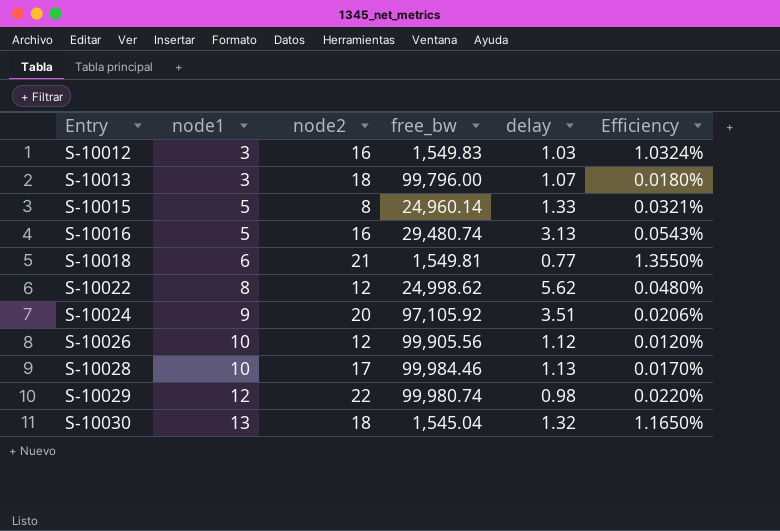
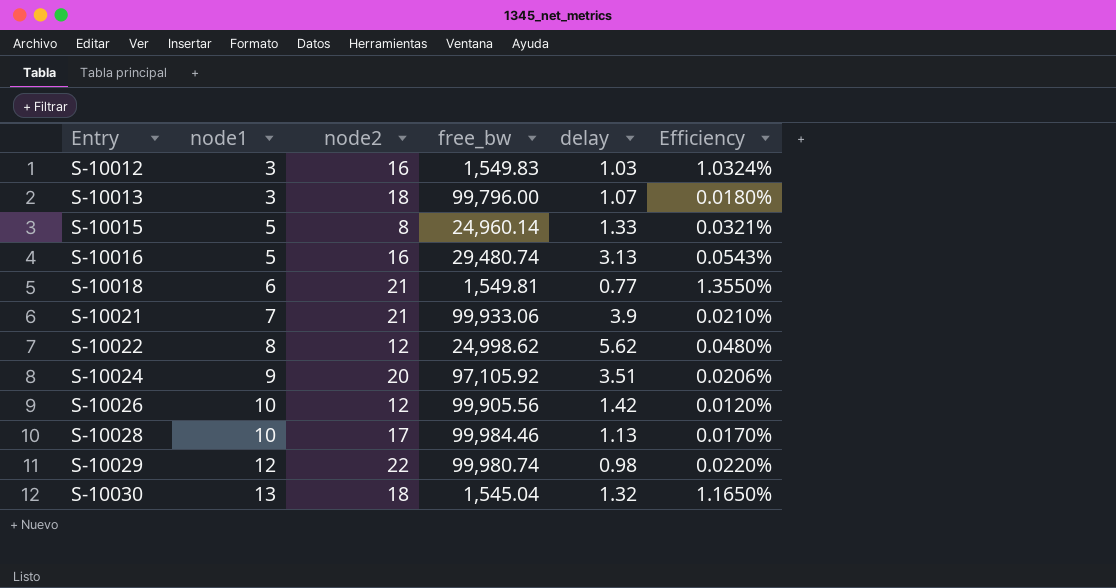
row S-10021: none -> 7 | 21 | 99,933.06 | 3.9 | 0.0210%
S-10026 | delay: 1.12 -> 1.42

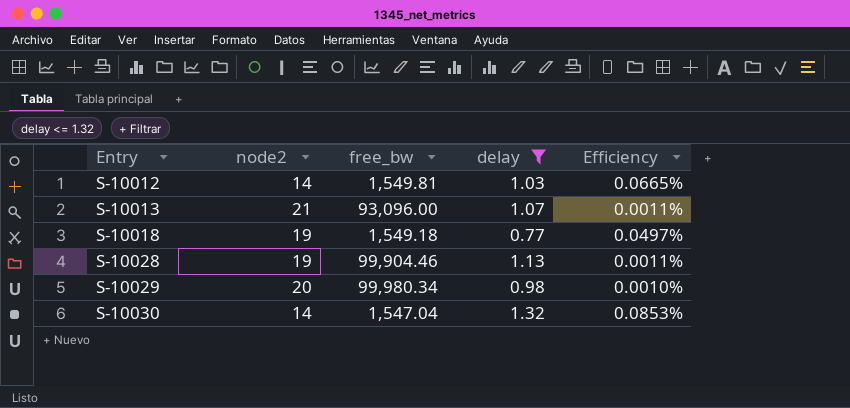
filter: none -> delay <= 1.32
column node1 | position: 2 -> none
column Efficiency | formula: [node2] / [free_bw] -> [delay] / [free_bw]
S-10012 | node2: 16 -> 14
S-10012 | free_bw: 1,549.83 -> 1,549.81
S-10013 | node2: 18 -> 21
S-10013 | free_bw: 99,796.00 -> 93,096.00
S-10018 | node2: 21 -> 19
S-10018 | free_bw: 1,549.81 -> 1,549.18
S-10028 | node2: 17 -> 19
S-10028 | free_bw: 99,984.46 -> 99,904.46
S-10029 | node2: 22 -> 20
S-10029 | free_bw: 99,980.74 -> 99,980.34
S-10030 | node2: 18 -> 14
S-10030 | free_bw: 1,545.04 -> 1,547.04

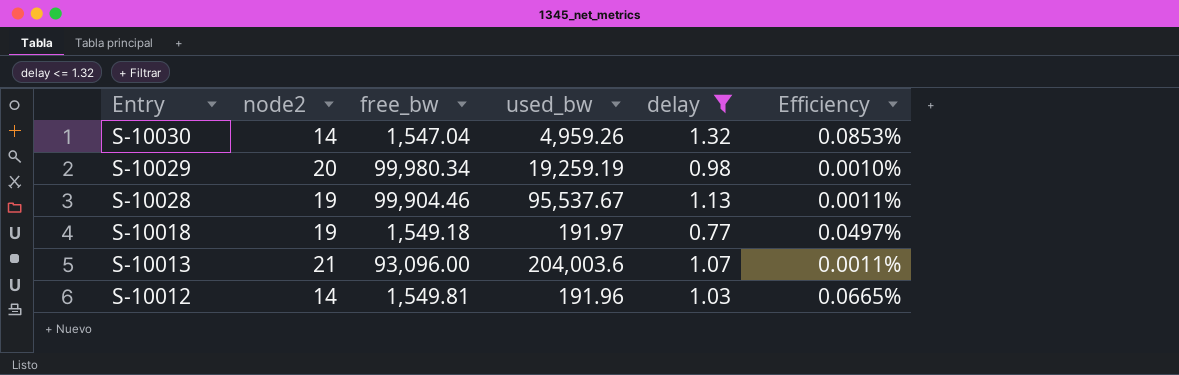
row order: Entry ascending -> Entry descending
column used_bw | position: none -> 4

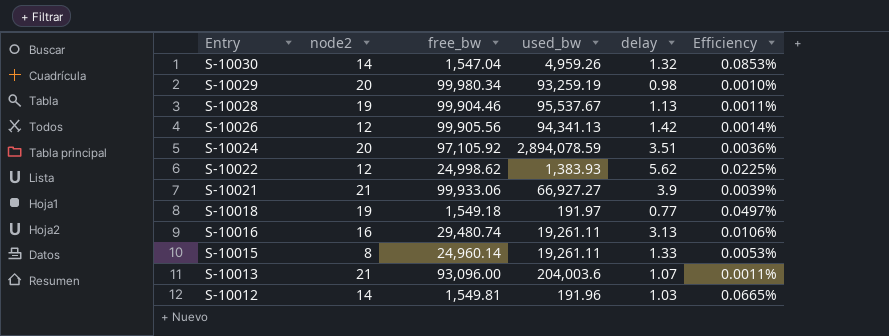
filter: delay <= 1.32 -> none
S-10029 | used_bw: 19,259.19 -> 93,259.19

